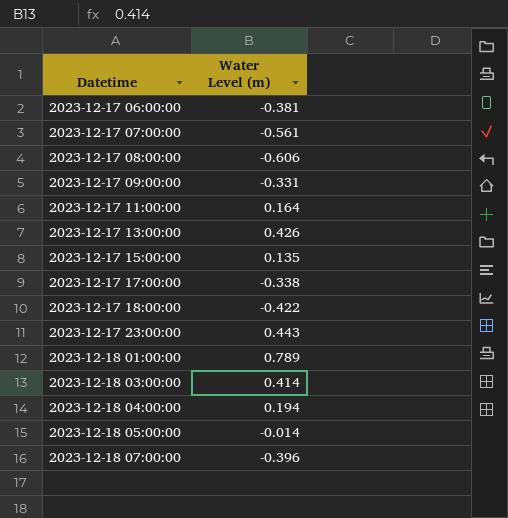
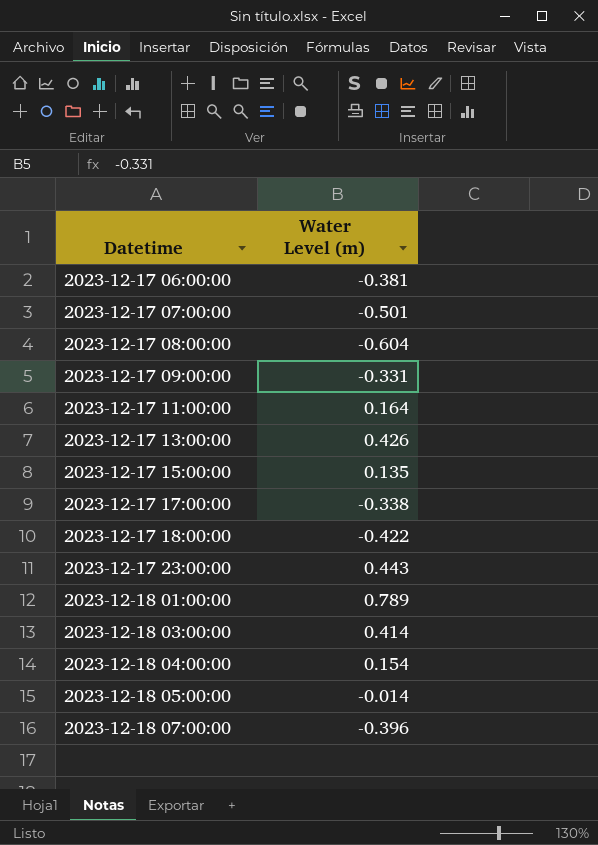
2023-12-17 07:00:00 | Water Level (m): -0.561 -> -0.501
2023-12-17 08:00:00 | Water Level (m): -0.606 -> -0.604
2023-12-18 04:00:00 | Water Level (m): 0.194 -> 0.154

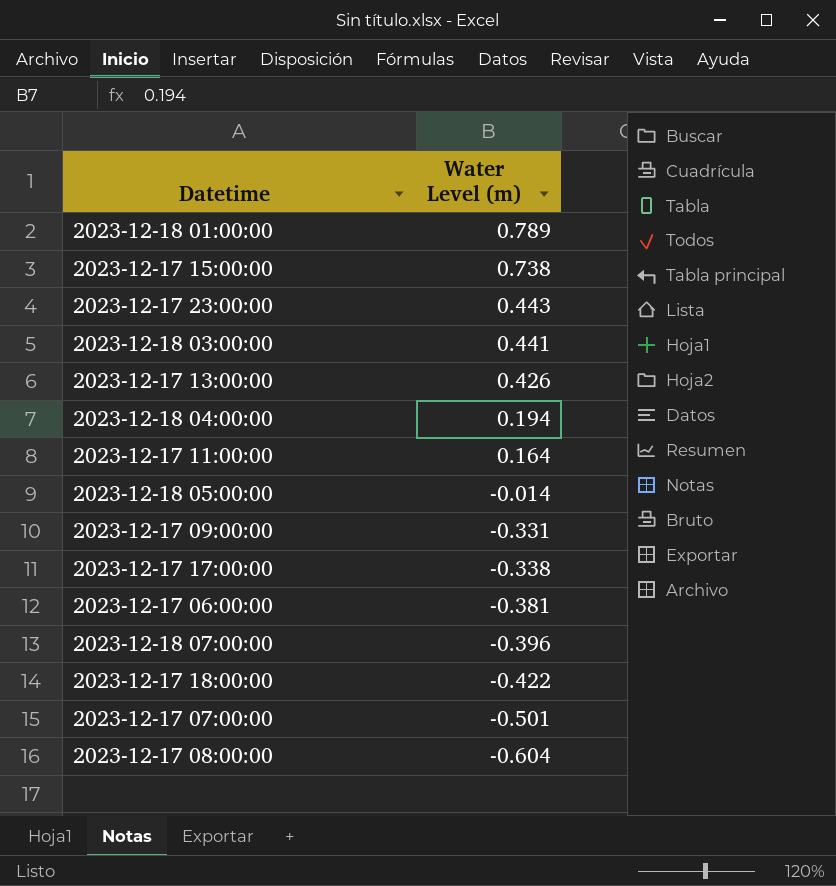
row order: Datetime ascending -> Water Level (m) descending
2023-12-17 15:00:00 | Water Level (m): 0.135 -> 0.738
2023-12-18 03:00:00 | Water Level (m): 0.414 -> 0.441
2023-12-18 04:00:00 | Water Level (m): 0.154 -> 0.194

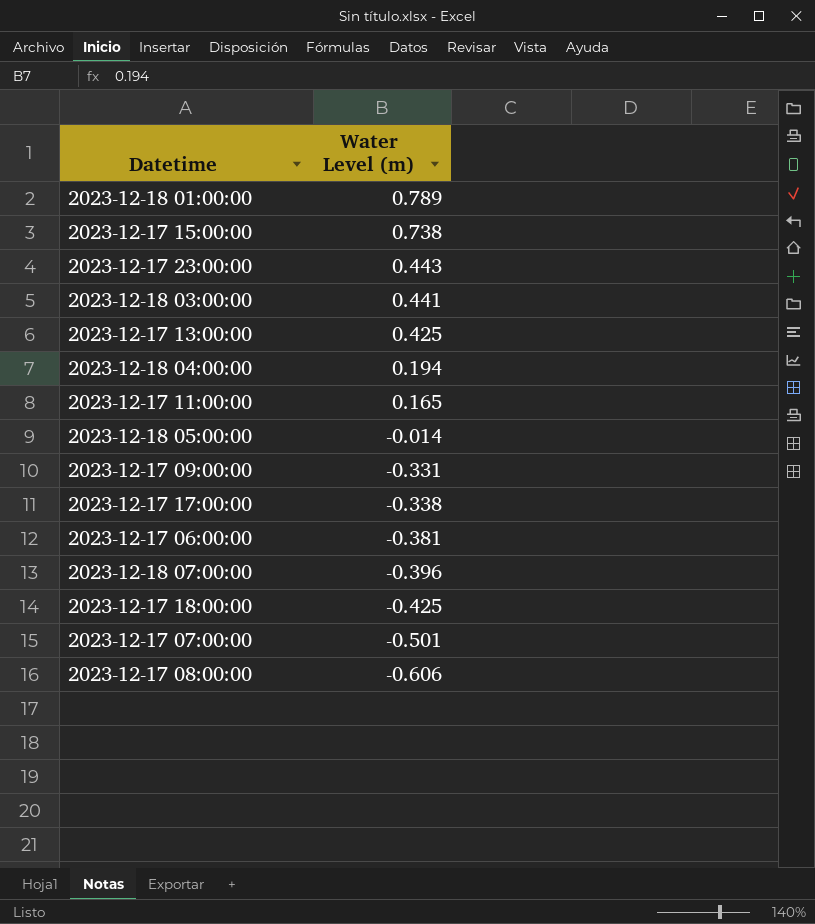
2023-12-17 13:00:00 | Water Level (m): 0.426 -> 0.425
2023-12-17 11:00:00 | Water Level (m): 0.164 -> 0.165
2023-12-17 18:00:00 | Water Level (m): -0.422 -> -0.425
2023-12-17 08:00:00 | Water Level (m): -0.604 -> -0.606

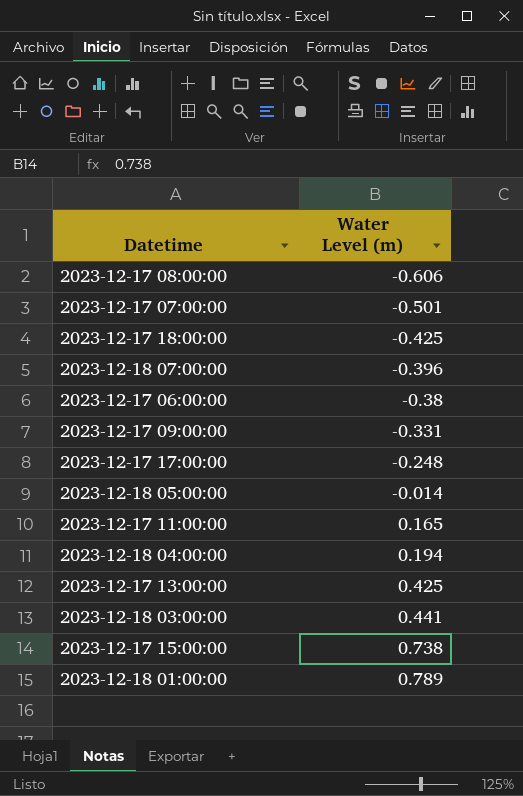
row order: Water Level (m) descending -> Water Level (m) ascending
row 2023-12-17 23:00:00: 0.443 -> none
2023-12-17 06:00:00 | Water Level (m): -0.381 -> -0.38
2023-12-17 17:00:00 | Water Level (m): -0.338 -> -0.248

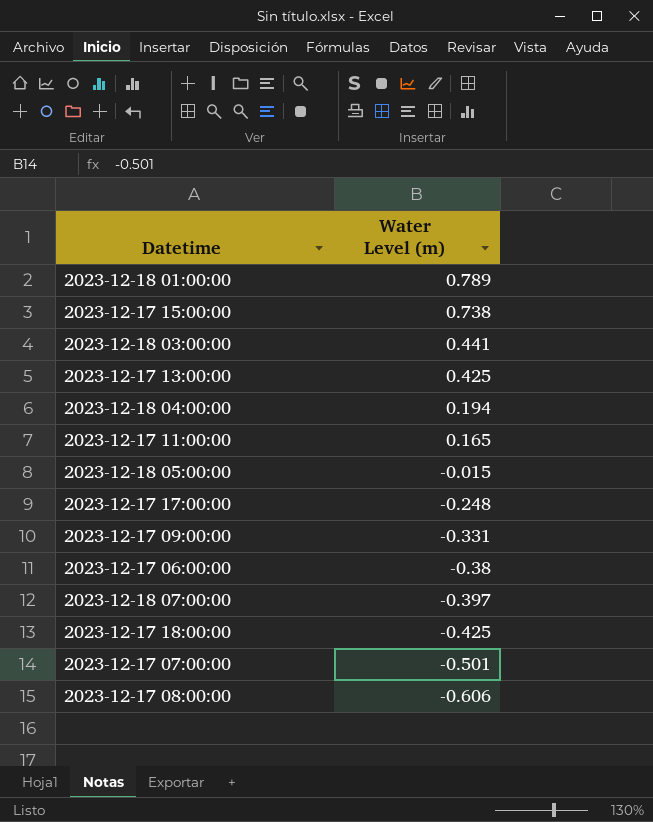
row order: Water Level (m) ascending -> Water Level (m) descending
2023-12-18 05:00:00 | Water Level (m): -0.014 -> -0.015
2023-12-18 07:00:00 | Water Level (m): -0.396 -> -0.397

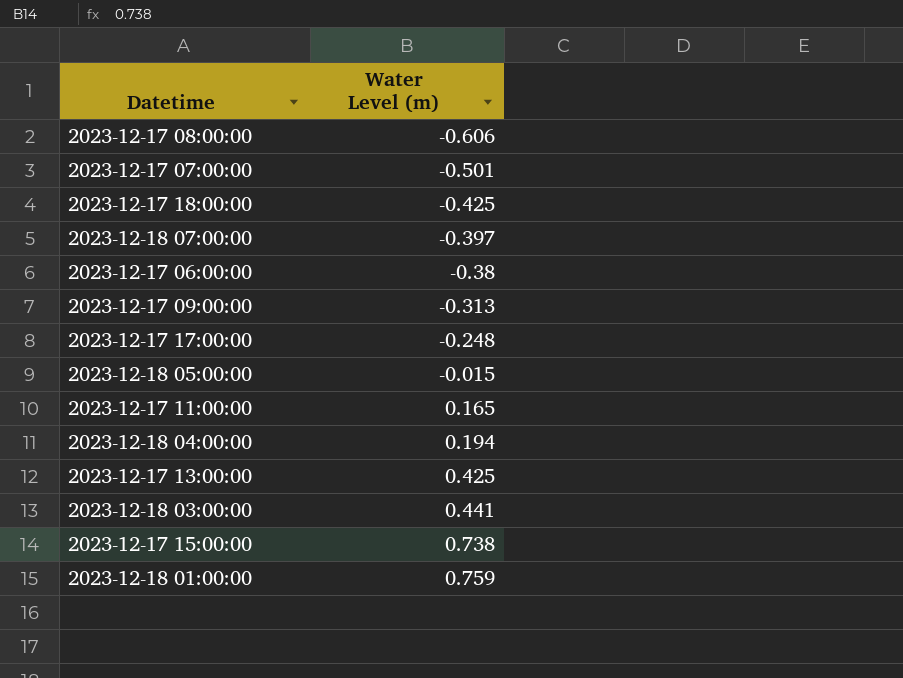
row order: Water Level (m) descending -> Water Level (m) ascending
2023-12-17 09:00:00 | Water Level (m): -0.331 -> -0.313
2023-12-18 01:00:00 | Water Level (m): 0.789 -> 0.759

